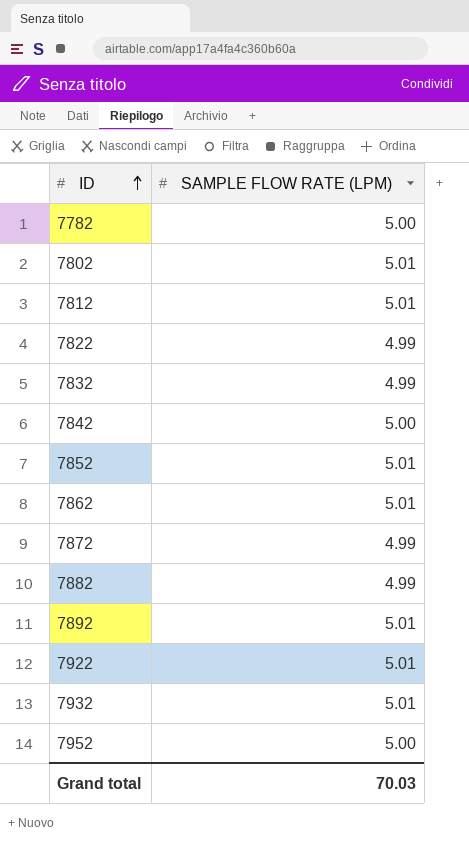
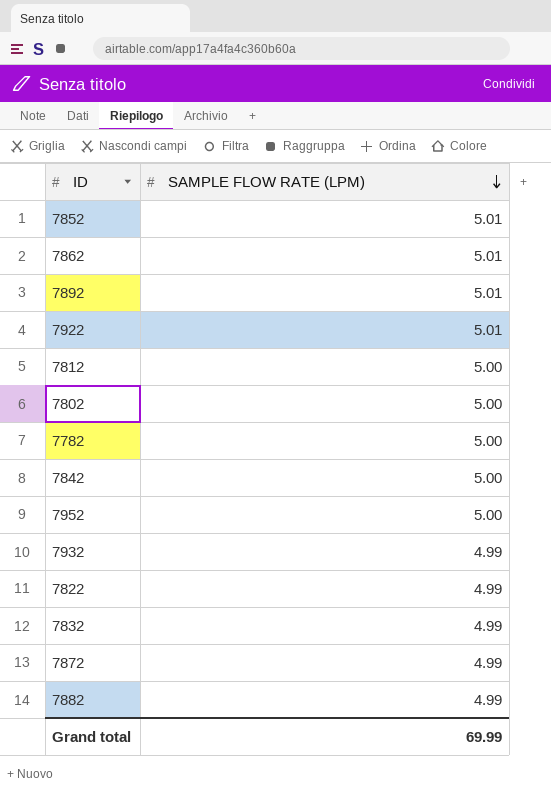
row order: ID ascending -> SAMPLE FLOW RATE (LPM) descending
7812 | SAMPLE FLOW RATE (LPM): 5.01 -> 5.00
7802 | SAMPLE FLOW RATE (LPM): 5.01 -> 5.00
7932 | SAMPLE FLOW RATE (LPM): 5.01 -> 4.99
Grand total | SAMPLE FLOW RATE (LPM): 70.03 -> 69.99

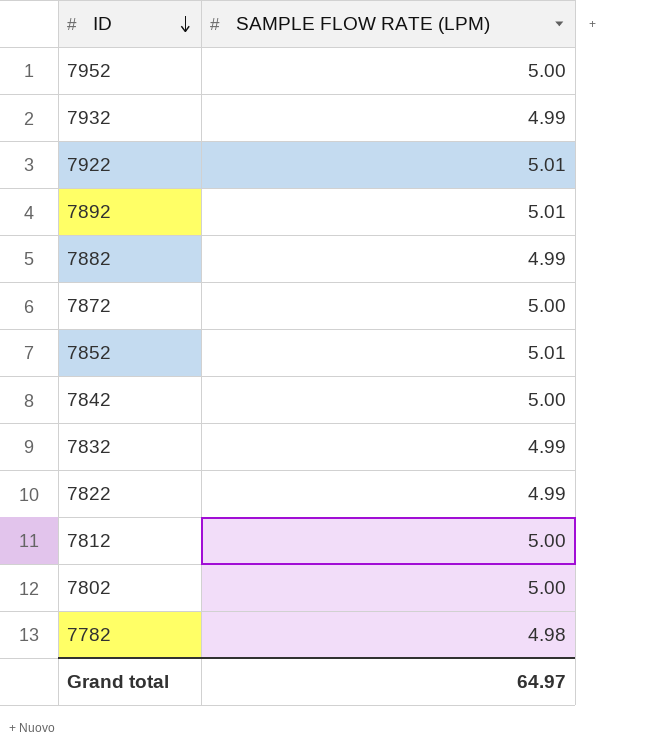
row order: SAMPLE FLOW RATE (LPM) descending -> ID descending
row 7862: 5.01 -> none
7872 | SAMPLE FLOW RATE (LPM): 4.99 -> 5.00
7782 | SAMPLE FLOW RATE (LPM): 5.00 -> 4.98
Grand total | SAMPLE FLOW RATE (LPM): 69.99 -> 64.97

